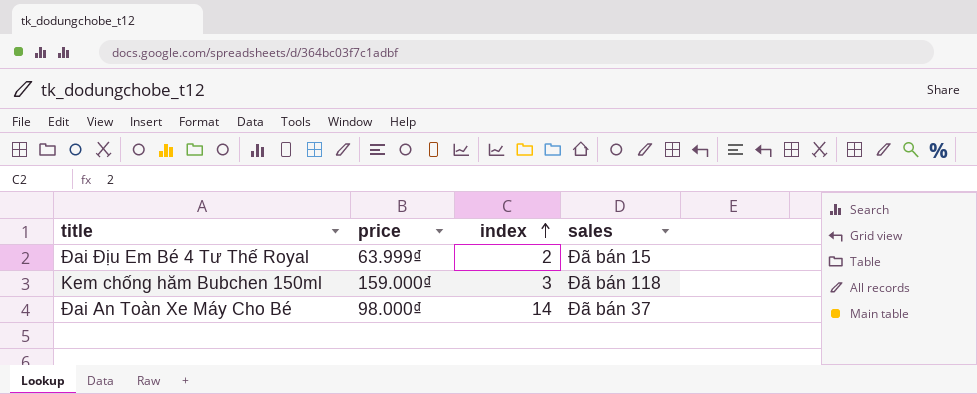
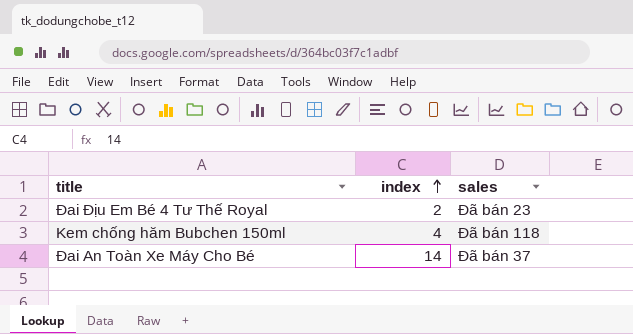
column price | position: 2 -> none
Đai Địu Em Bé 4 Tư Thế Royal | sales: Đã bán 15 -> Đã bán 23
Kem chống hăm Bubchen 150ml | index: 3 -> 4

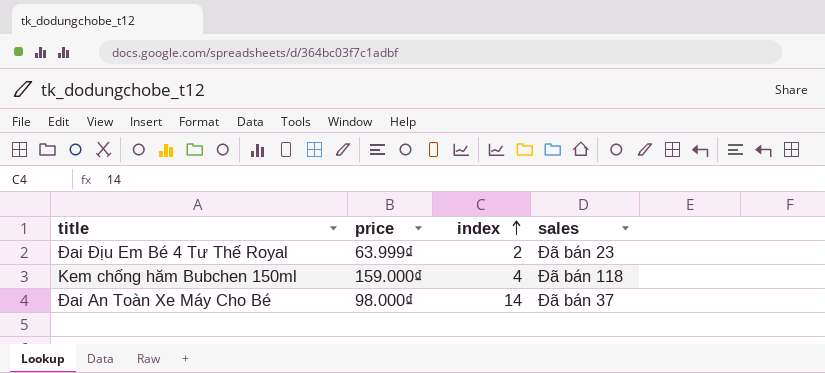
column price | position: none -> 2

